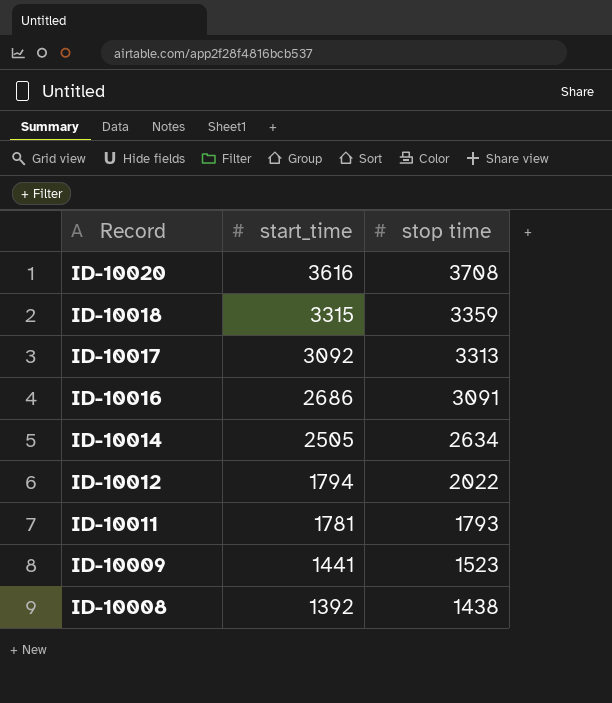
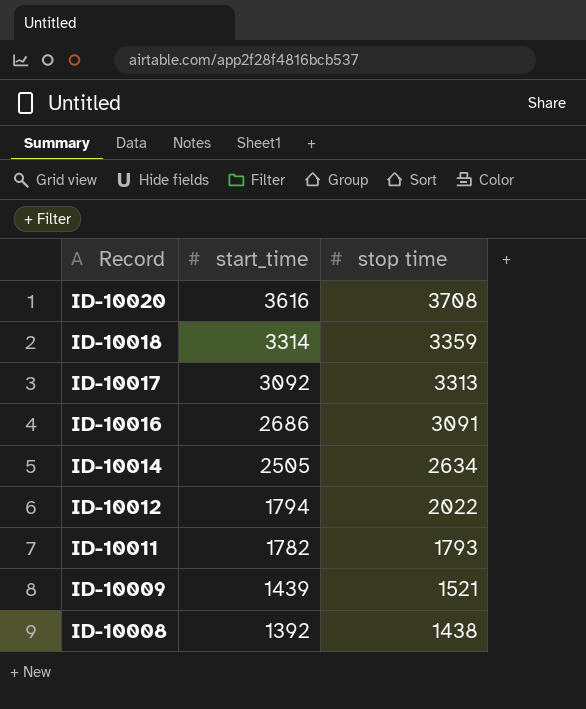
ID-10018 | start_time: 3315 -> 3314
ID-10011 | start_time: 1781 -> 1782
ID-10009 | start_time: 1441 -> 1439
ID-10009 | stop time: 1523 -> 1521

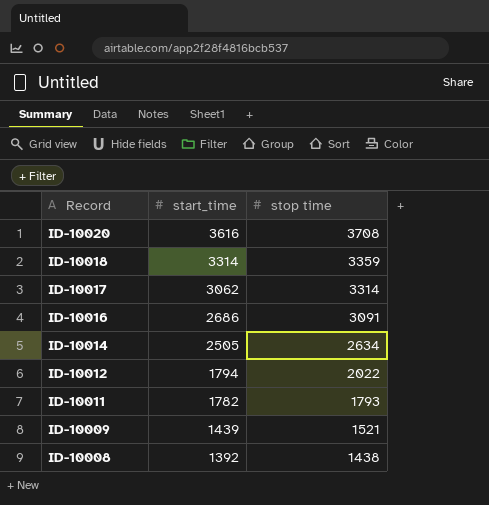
ID-10017 | start_time: 3092 -> 3062
ID-10017 | stop time: 3313 -> 3314

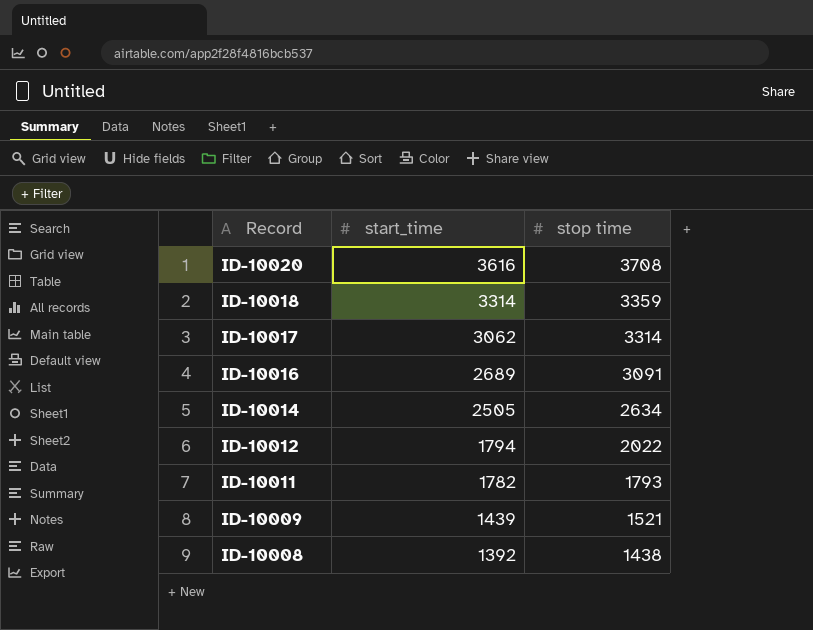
ID-10016 | start_time: 2686 -> 2689

